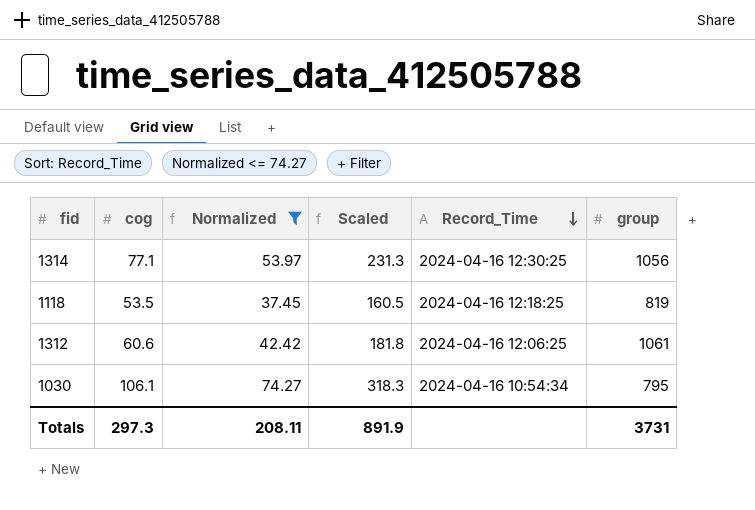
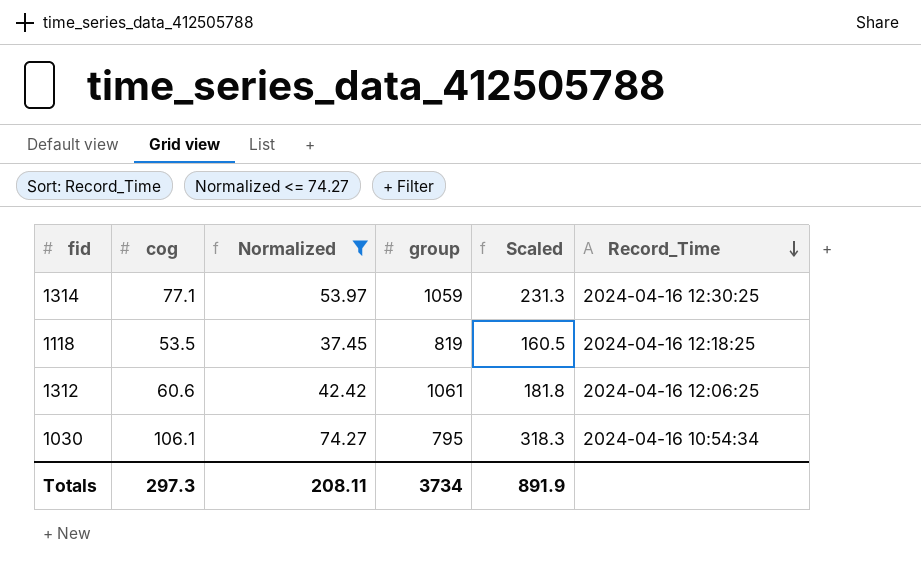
column group | position: 6 -> 4
1314 | group: 1056 -> 1059
Totals | group: 3731 -> 3734

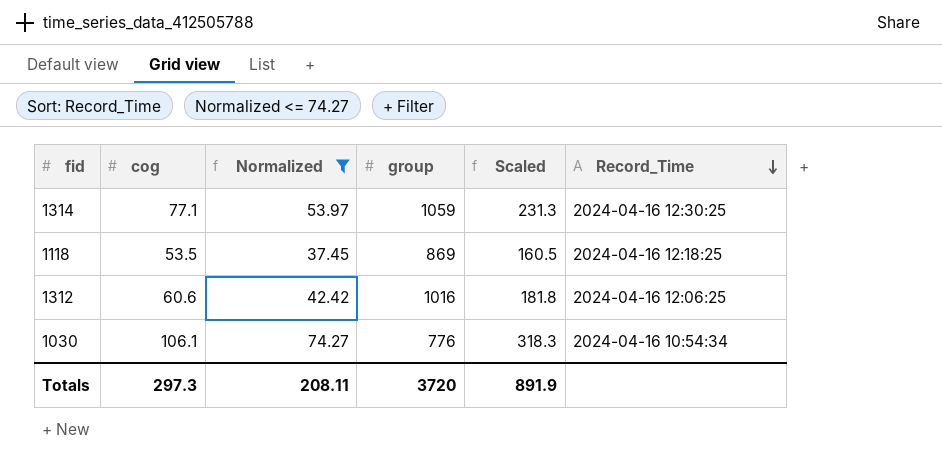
1118 | group: 819 -> 869
1312 | group: 1061 -> 1016
1030 | group: 795 -> 776
Totals | group: 3734 -> 3720

